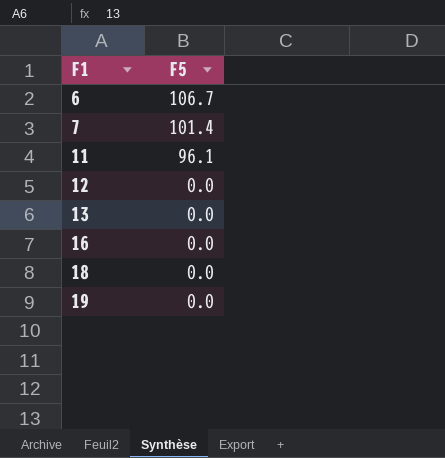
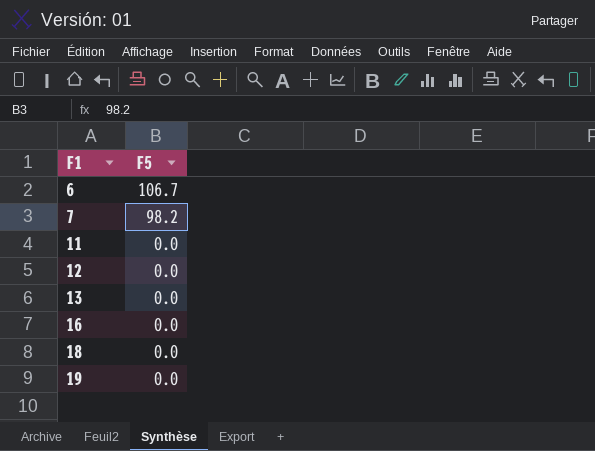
7 | F5: 101.4 -> 98.2
11 | F5: 96.1 -> 0.0

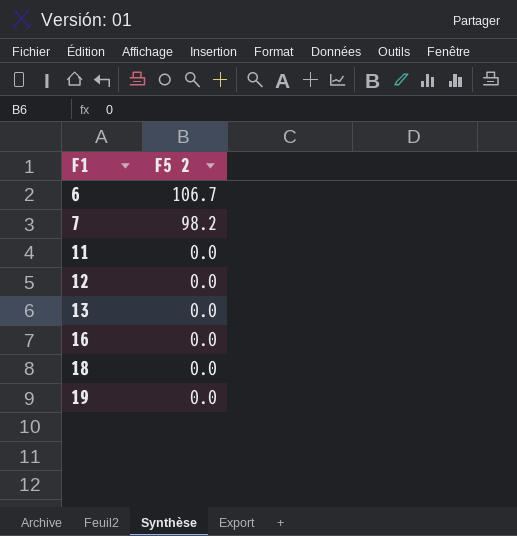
column name: F5 -> F5 2

